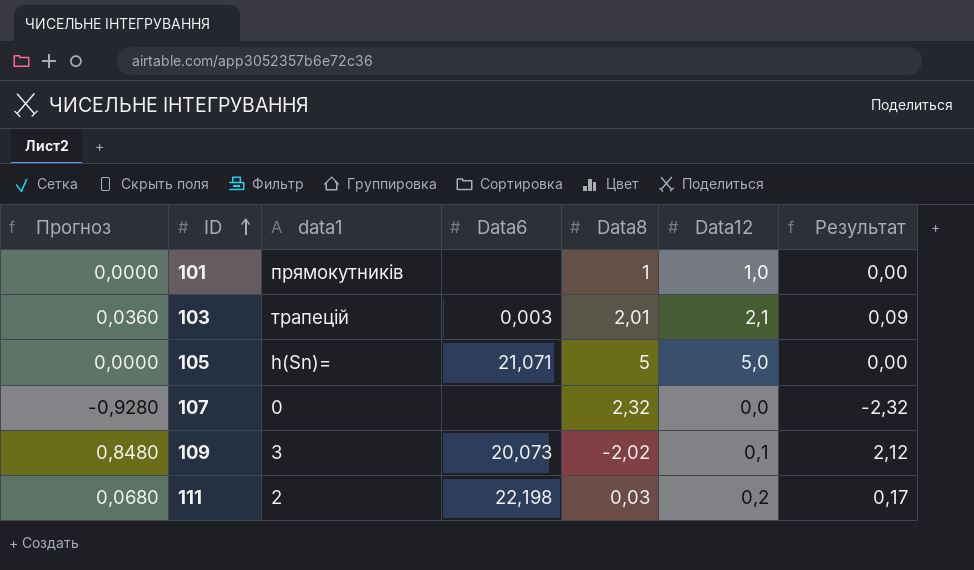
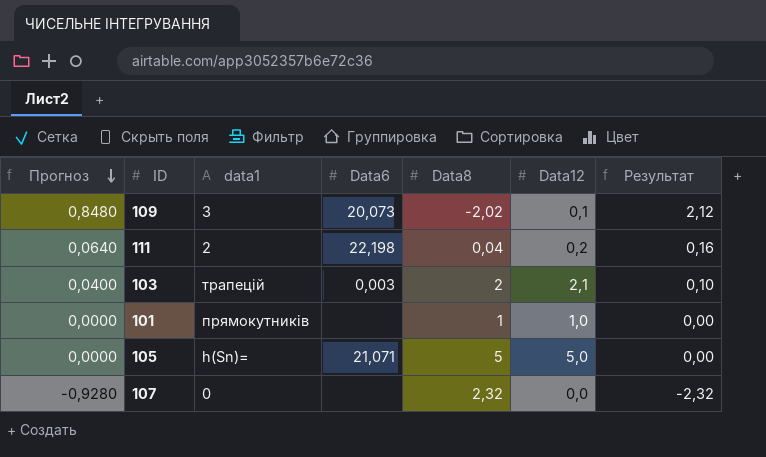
row order: ID ascending -> Прогноз descending
111 | Прогноз: 0,0680 -> 0,0640
111 | Data8: 0,03 -> 0,04
111 | Результат: 0,17 -> 0,16
103 | Прогноз: 0,0360 -> 0,0400
103 | Data8: 2,01 -> 2
103 | Результат: 0,09 -> 0,10

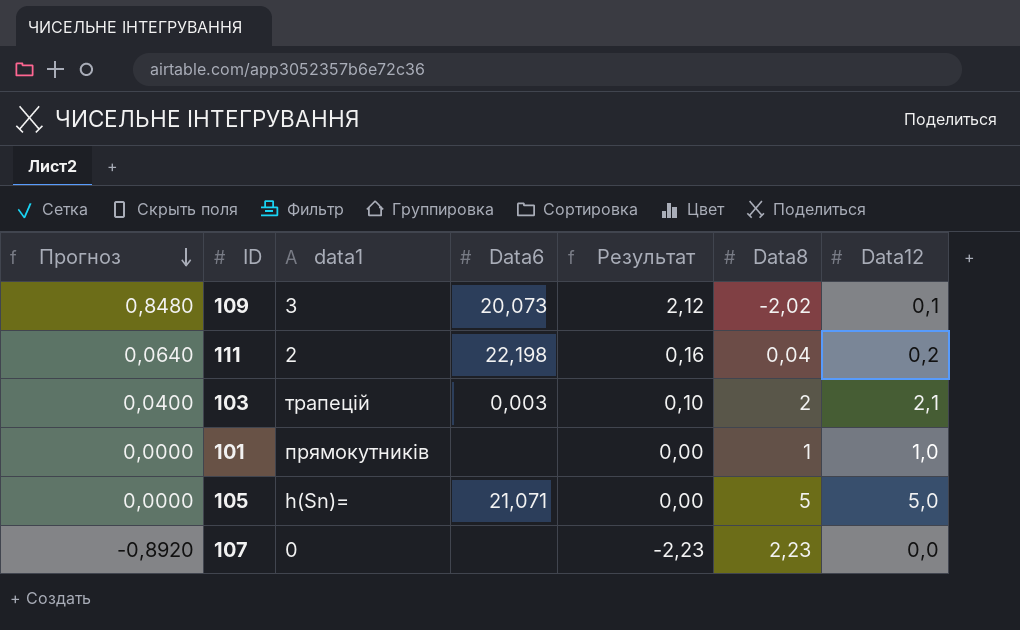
column Результат | position: 7 -> 5
107 | Прогноз: -0,9280 -> -0,8920
107 | Результат: -2,32 -> -2,23
107 | Data8: 2,32 -> 2,23

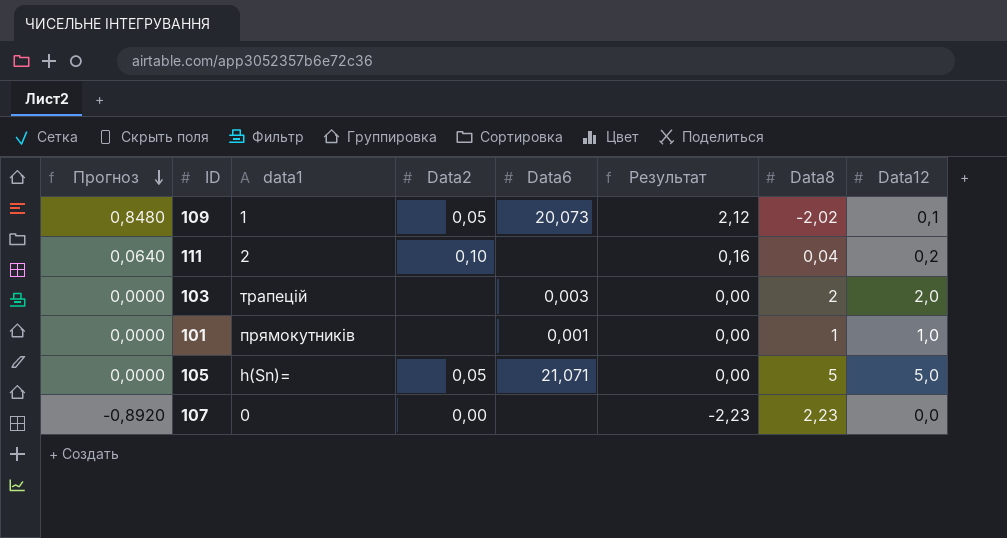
column Data2 | position: none -> 4
109 | data1: 3 -> 1
111 | Data6: 22,198 -> none
103 | Прогноз: 0,0400 -> 0,0000
103 | Результат: 0,10 -> 0,00
103 | Data12: 2,1 -> 2,0
101 | Data6: none -> 0,001

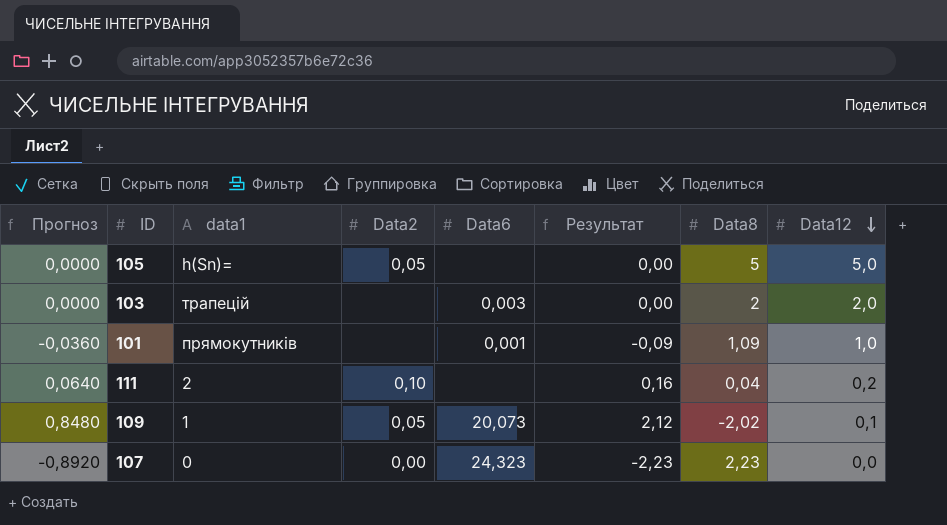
row order: Прогноз descending -> Data12 descending
105 | Data6: 21,071 -> none
101 | Прогноз: 0,0000 -> -0,0360
101 | Результат: 0,00 -> -0,09
101 | Data8: 1 -> 1,09
107 | Data6: none -> 24,323

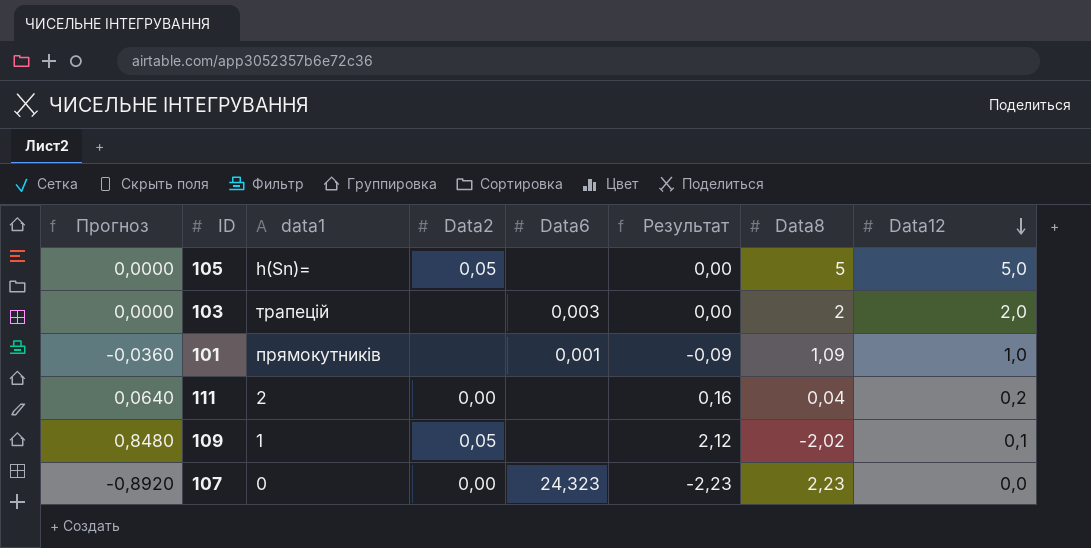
111 | Data2: 0,10 -> 0,00
109 | Data6: 20,073 -> none

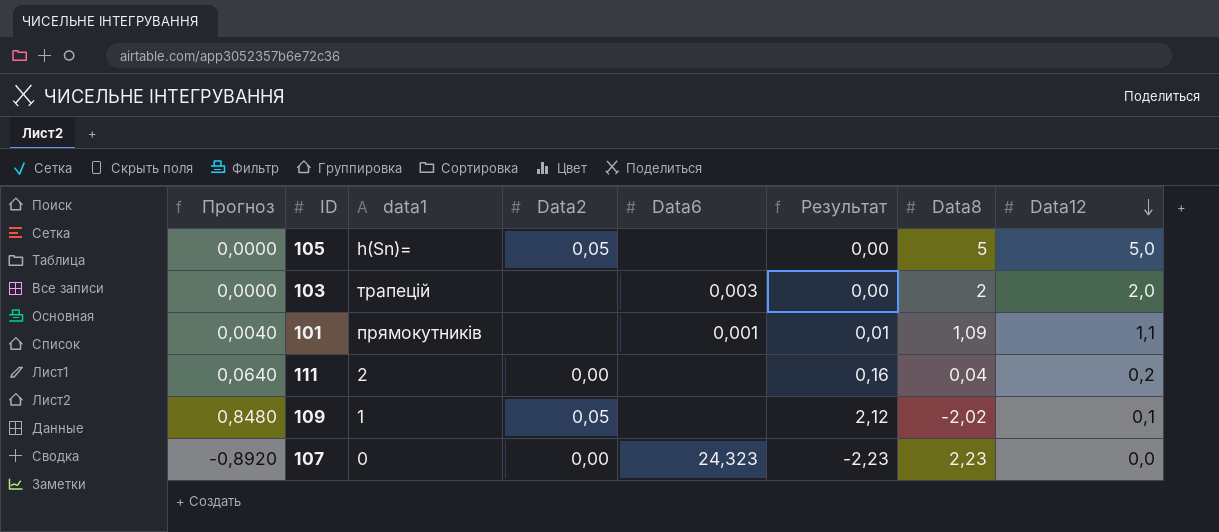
101 | Прогноз: -0,0360 -> 0,0040
101 | Результат: -0,09 -> 0,01
101 | Data12: 1,0 -> 1,1

